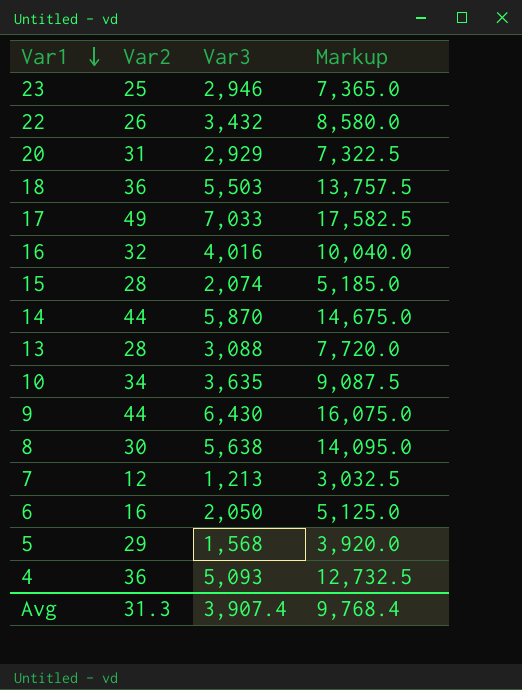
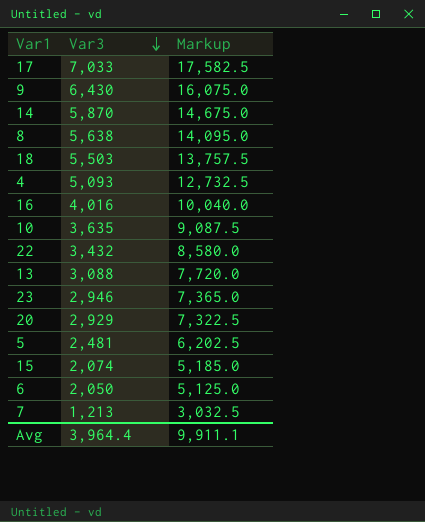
row order: Var1 descending -> Var3 descending
column Var2 | position: 2 -> none
5 | Var3: 1,568 -> 2,481
5 | Markup: 3,920.0 -> 6,202.5
Avg | Var3: 3,907.4 -> 3,964.4
Avg | Markup: 9,768.4 -> 9,911.1

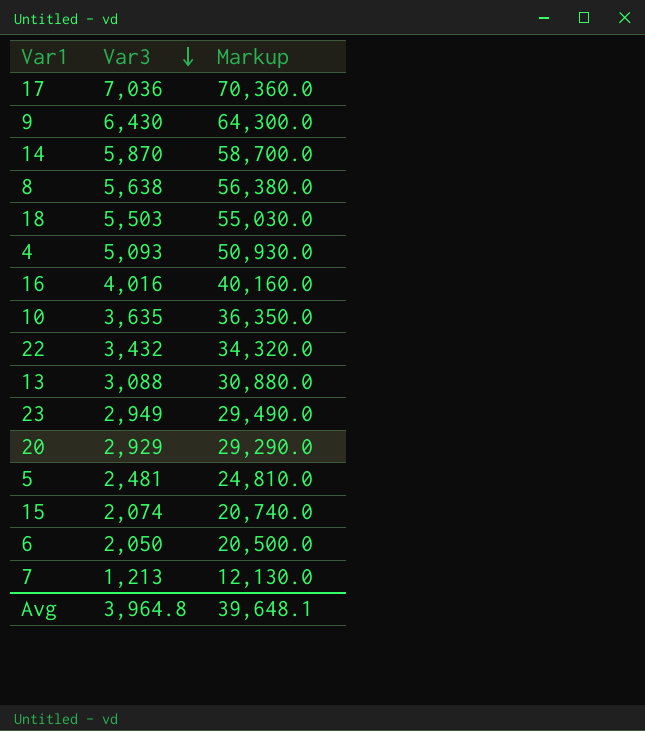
column Markup | formula: [Var3] * 2.5 -> [Var3] * 10
17 | Var3: 7,033 -> 7,036
23 | Var3: 2,946 -> 2,949
Avg | Var3: 3,964.4 -> 3,964.8
Avg | Markup: 9,911.1 -> 39,648.1

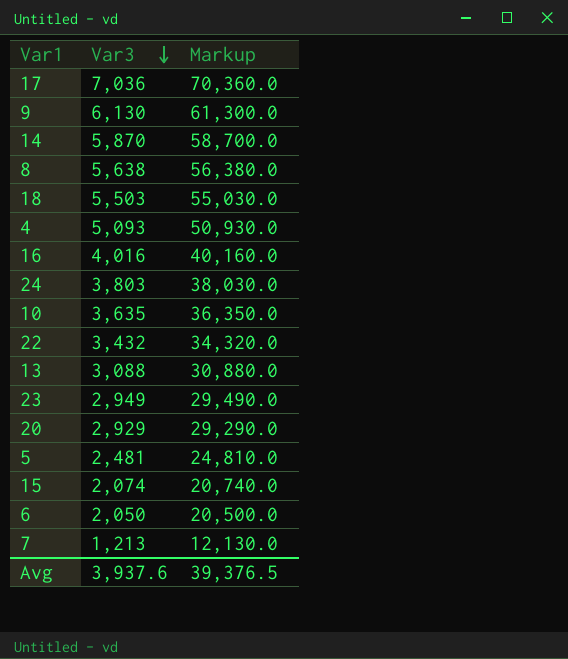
9 | Var3: 6,430 -> 6,130
9 | Markup: 64,300.0 -> 61,300.0
row 24: none -> 3,803 | 38,030.0
Avg | Var3: 3,964.8 -> 3,937.6
Avg | Markup: 39,648.1 -> 39,376.5

